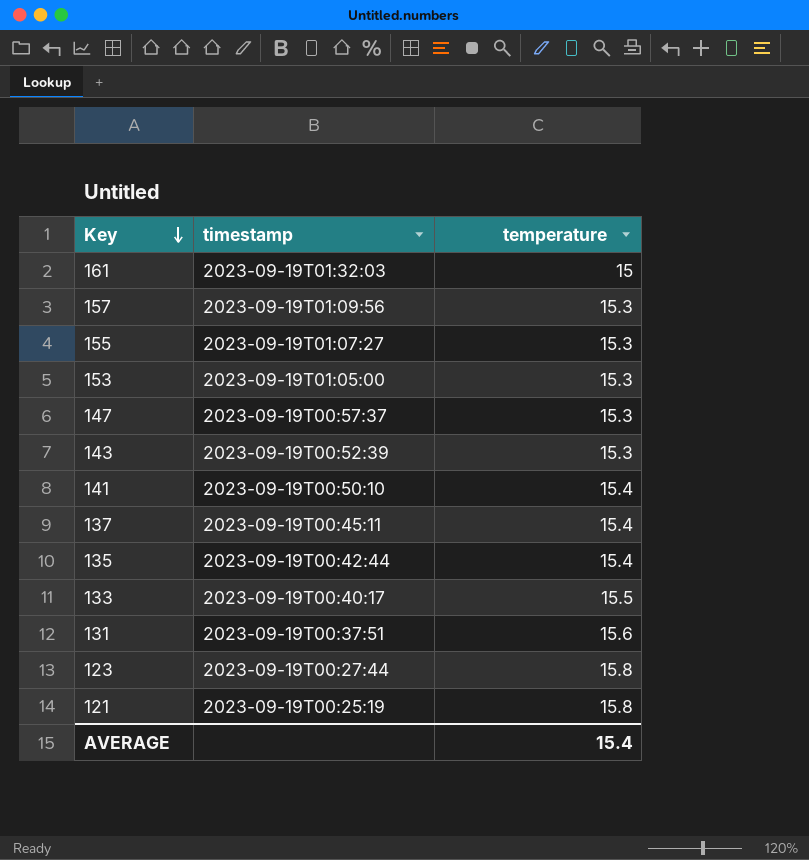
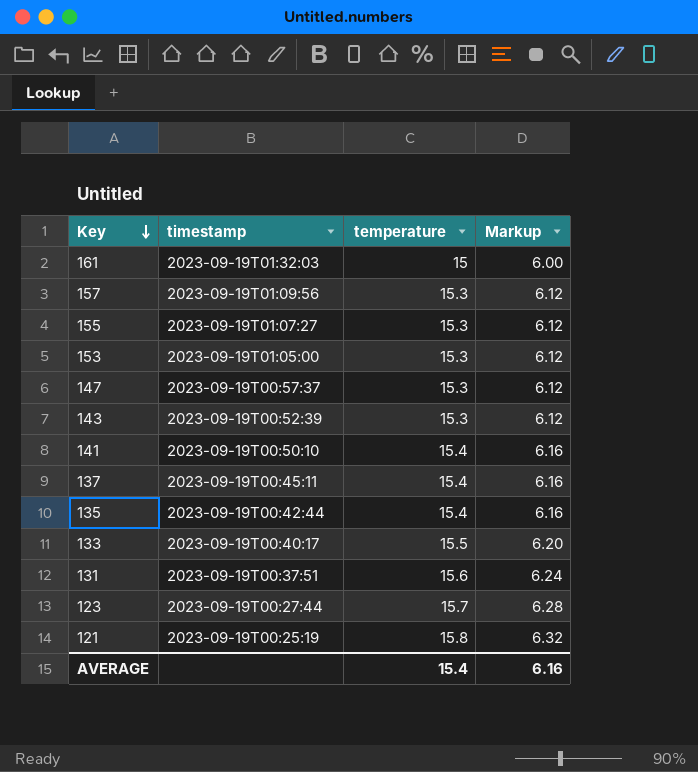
column Markup | formula: none -> [temperature] * 0.4
123 | temperature: 15.8 -> 15.7

